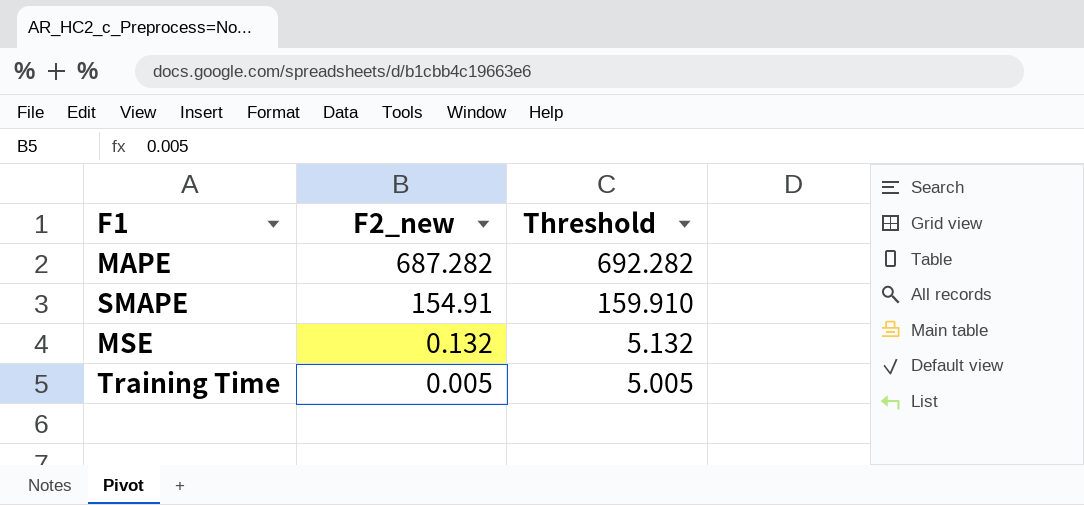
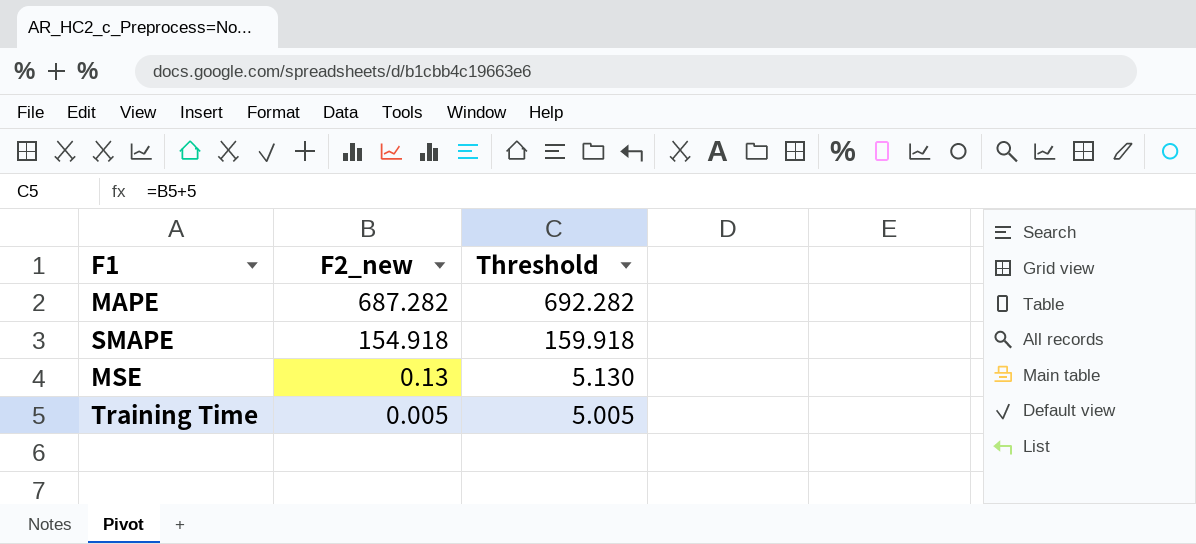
SMAPE | F2_new: 154.91 -> 154.918
SMAPE | Threshold: 159.910 -> 159.918
MSE | F2_new: 0.132 -> 0.13
MSE | Threshold: 5.132 -> 5.130

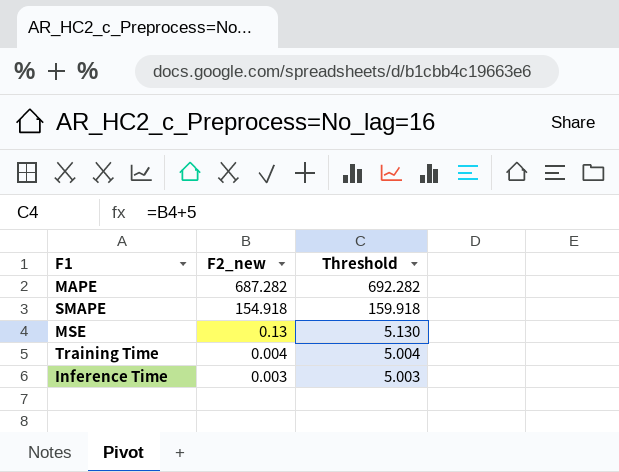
Training Time | F2_new: 0.005 -> 0.004
Training Time | Threshold: 5.005 -> 5.004
row Inference Time: none -> 0.003 | 5.003

